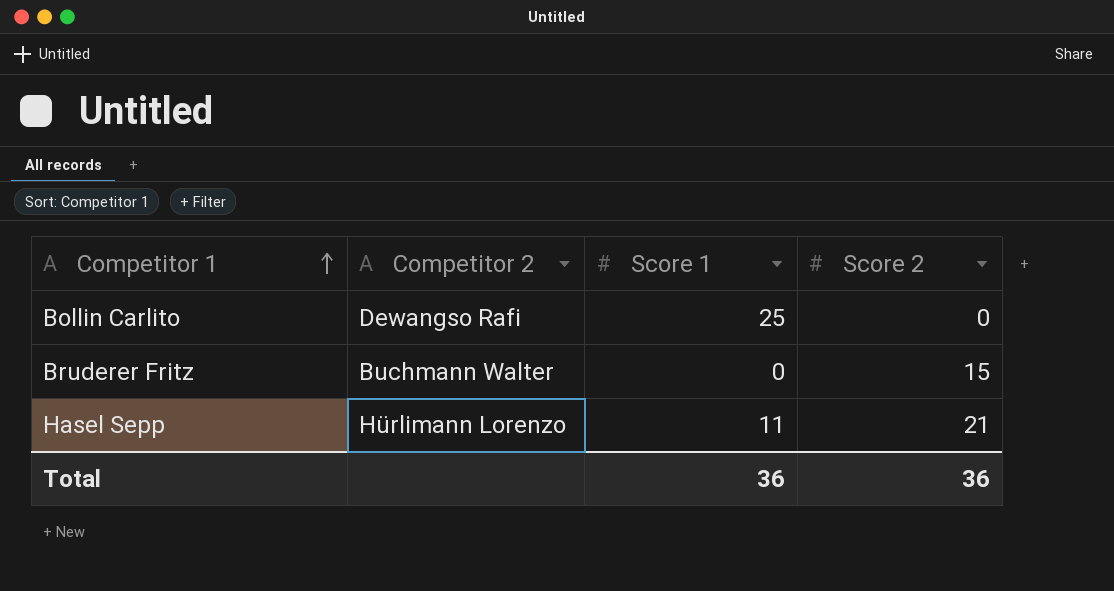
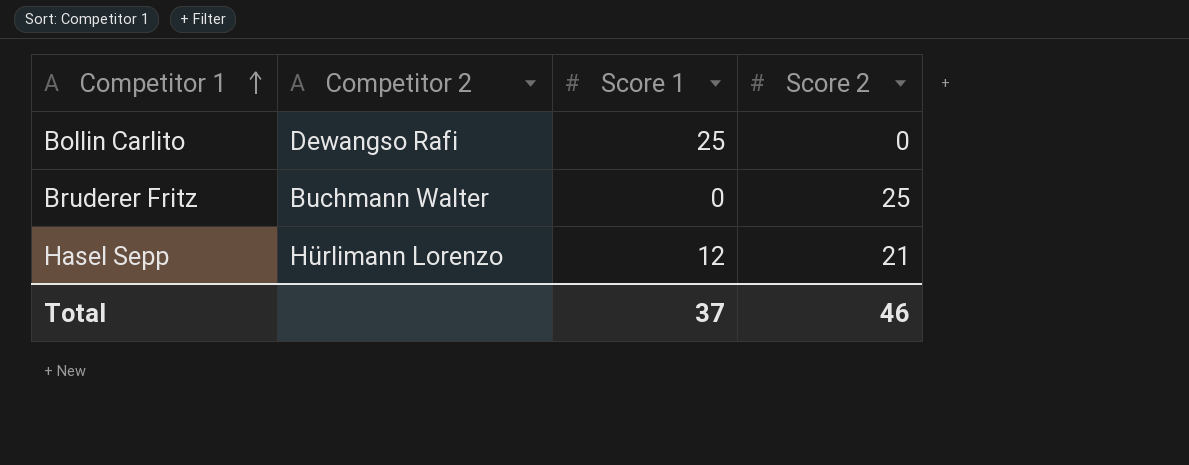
Bruderer Fritz | Score 2: 15 -> 25
Hasel Sepp | Score 1: 11 -> 12
Total | Score 1: 36 -> 37
Total | Score 2: 36 -> 46

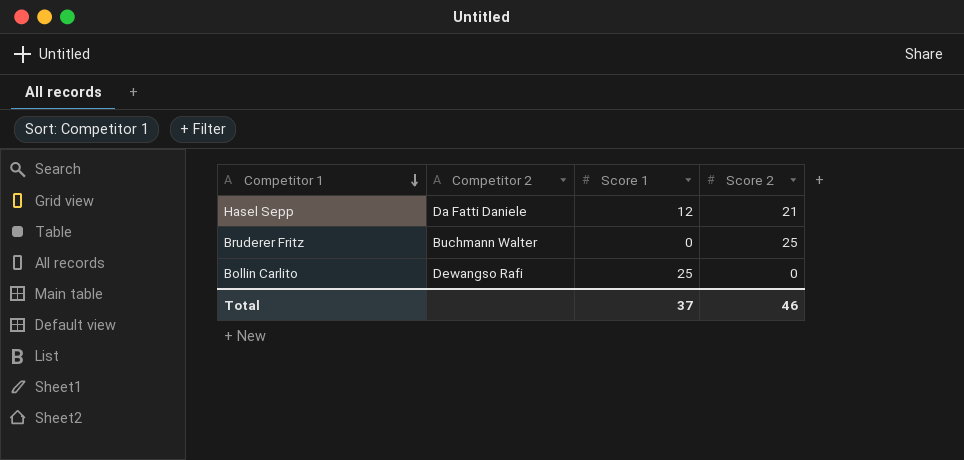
row order: Competitor 1 ascending -> Competitor 1 descending
Hasel Sepp | Competitor 2: Hürlimann Lorenzo -> Da Fatti Daniele

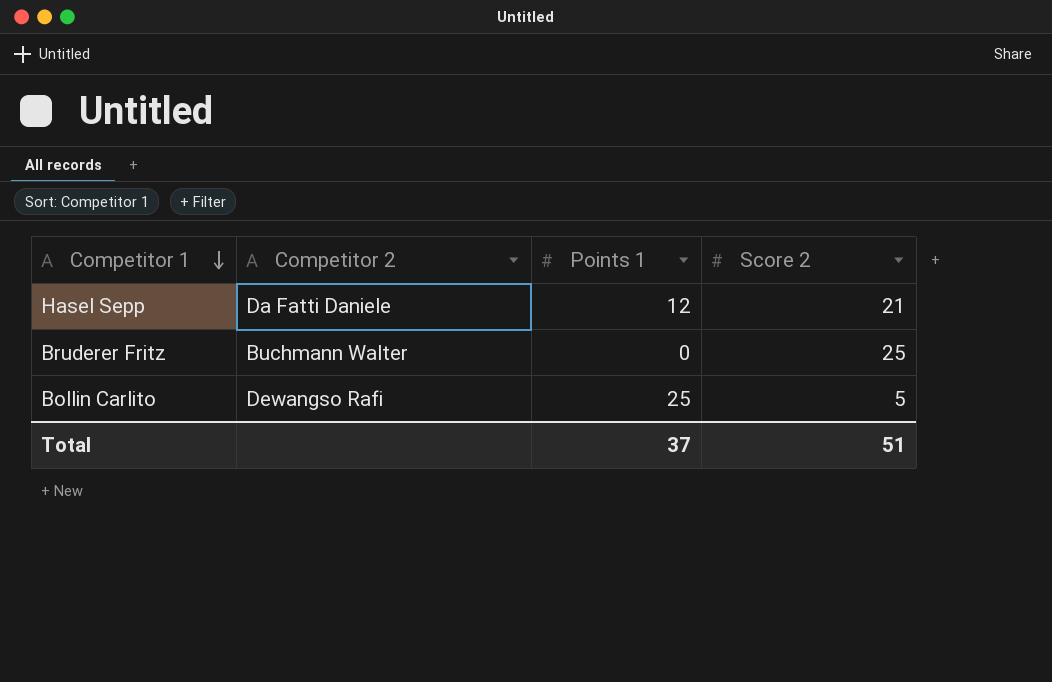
column name: Score 1 -> Points 1
Bollin Carlito | Score 2: 0 -> 5
Total | Score 2: 46 -> 51

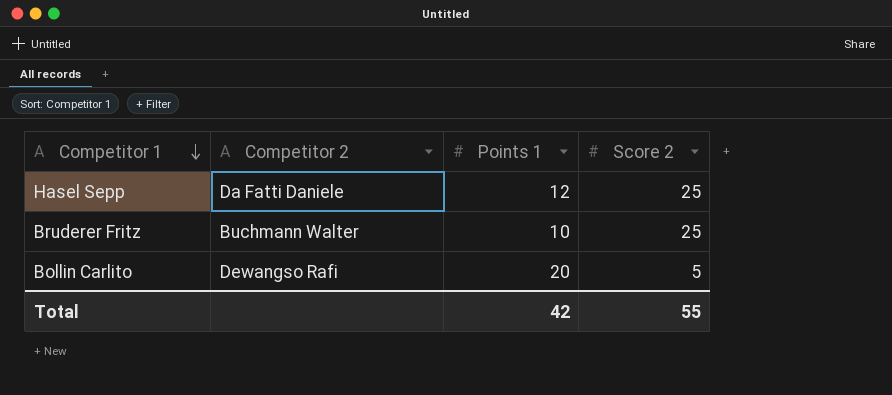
Hasel Sepp | Score 2: 21 -> 25
Bruderer Fritz | Points 1: 0 -> 10
Bollin Carlito | Points 1: 25 -> 20
Total | Points 1: 37 -> 42
Total | Score 2: 51 -> 55

